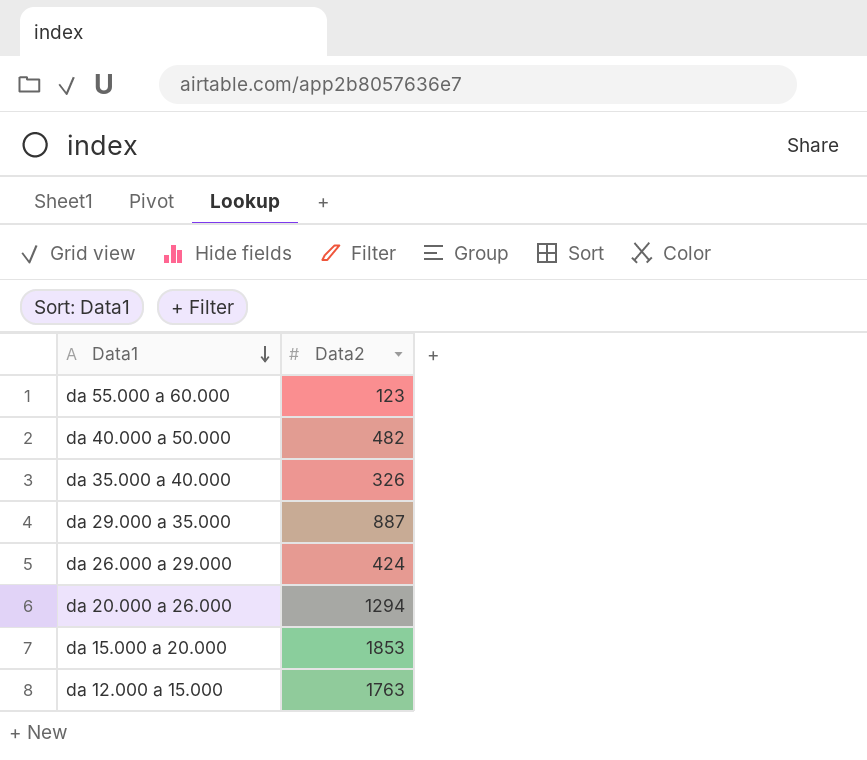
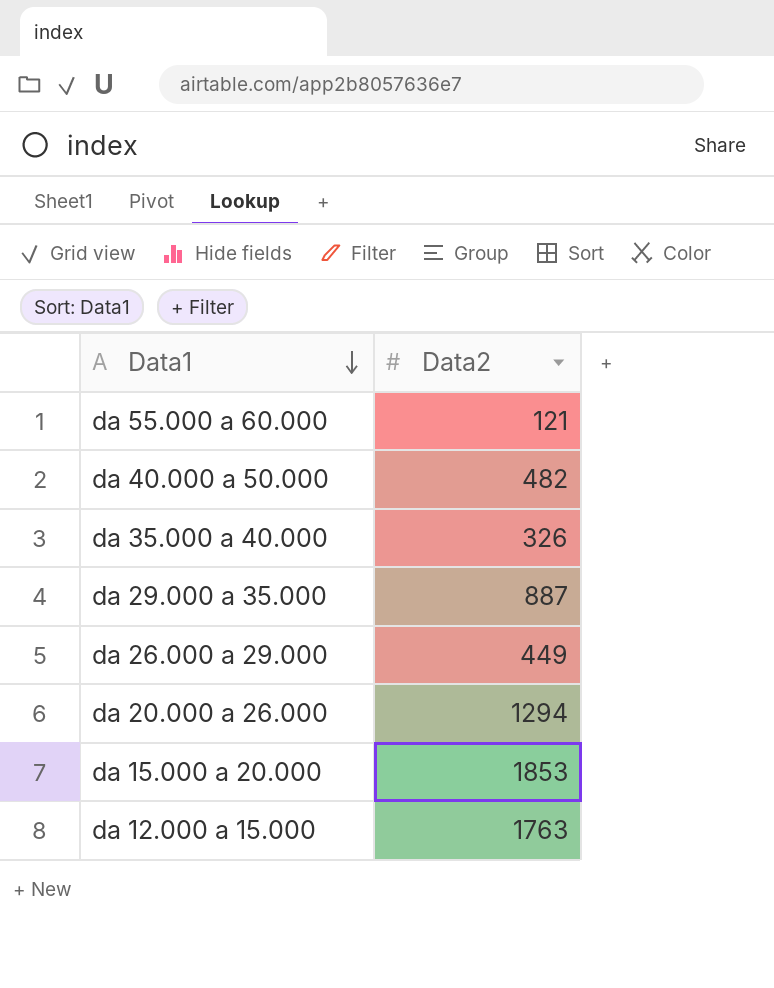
da 55.000 a 60.000 | Data2: 123 -> 121
da 26.000 a 29.000 | Data2: 424 -> 449

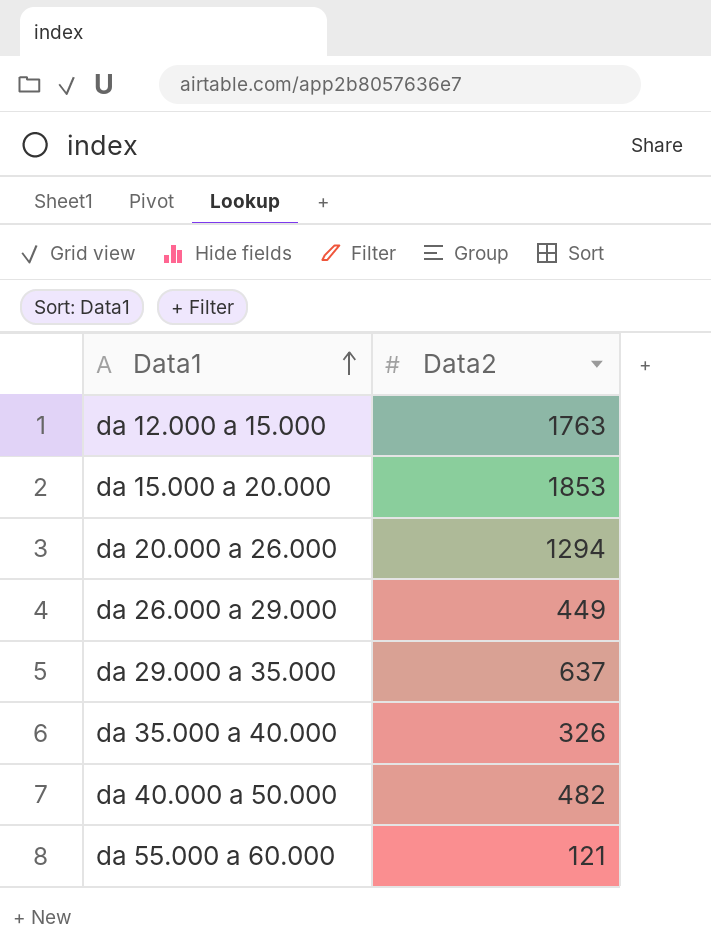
row order: Data1 descending -> Data1 ascending
da 29.000 a 35.000 | Data2: 887 -> 637

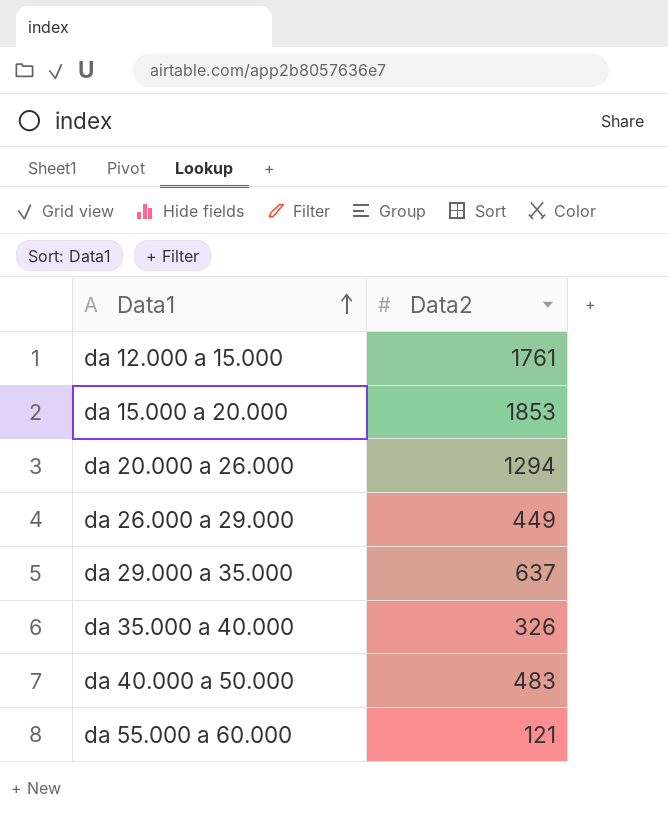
da 12.000 a 15.000 | Data2: 1763 -> 1761
da 40.000 a 50.000 | Data2: 482 -> 483

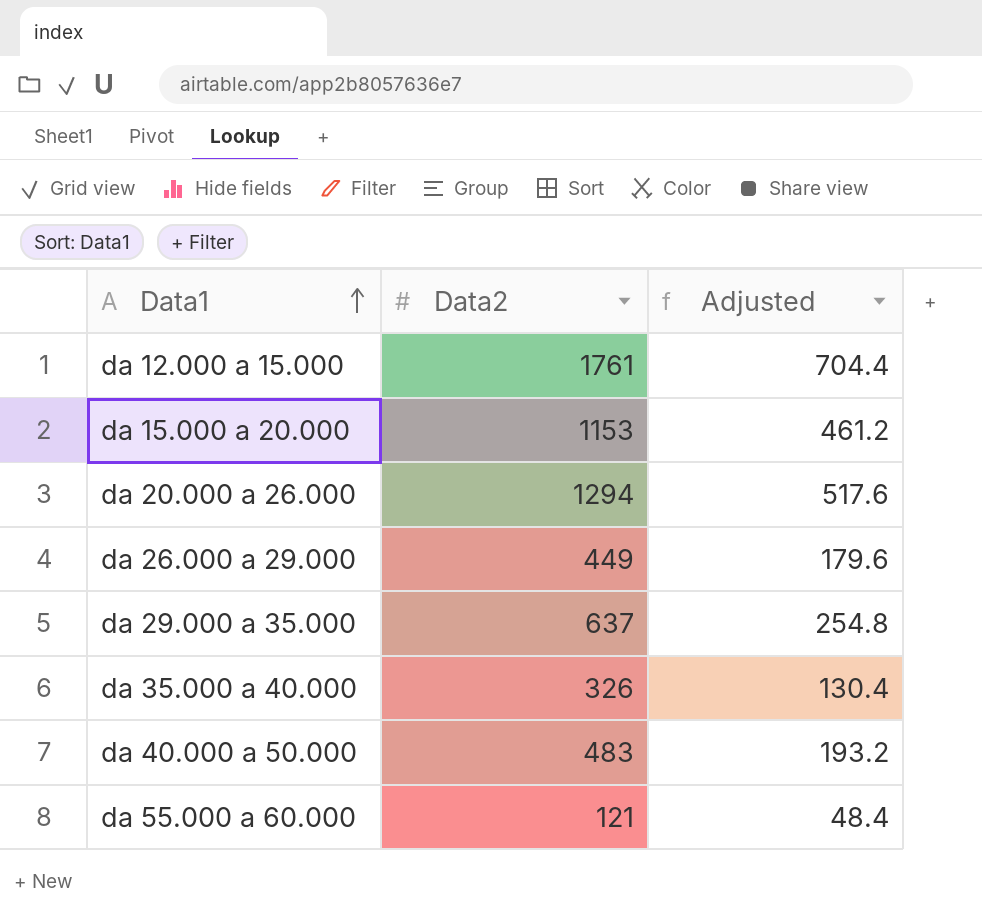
column Adjusted | formula: none -> [Data2] * 0.4
da 15.000 a 20.000 | Data2: 1853 -> 1153

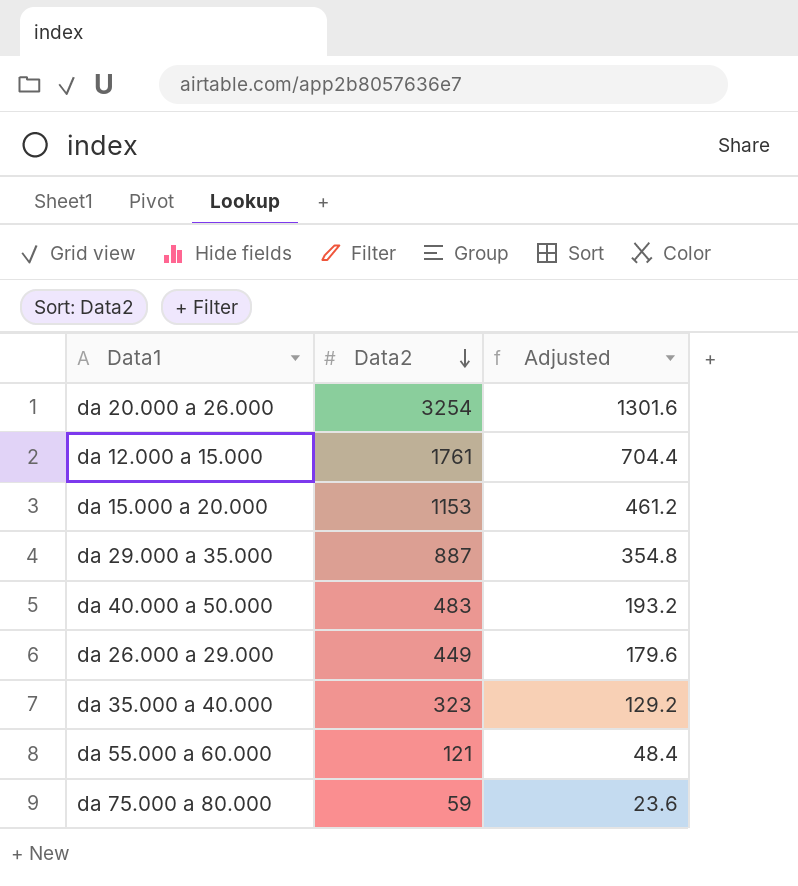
row order: Data1 ascending -> Data2 descending
da 20.000 a 26.000 | Data2: 1294 -> 3254
da 20.000 a 26.000 | Adjusted: 517.6 -> 1301.6
da 29.000 a 35.000 | Data2: 637 -> 887
da 29.000 a 35.000 | Adjusted: 254.8 -> 354.8
da 35.000 a 40.000 | Data2: 326 -> 323
da 35.000 a 40.000 | Adjusted: 130.4 -> 129.2
row da 75.000 a 80.000: none -> 59 | 23.6

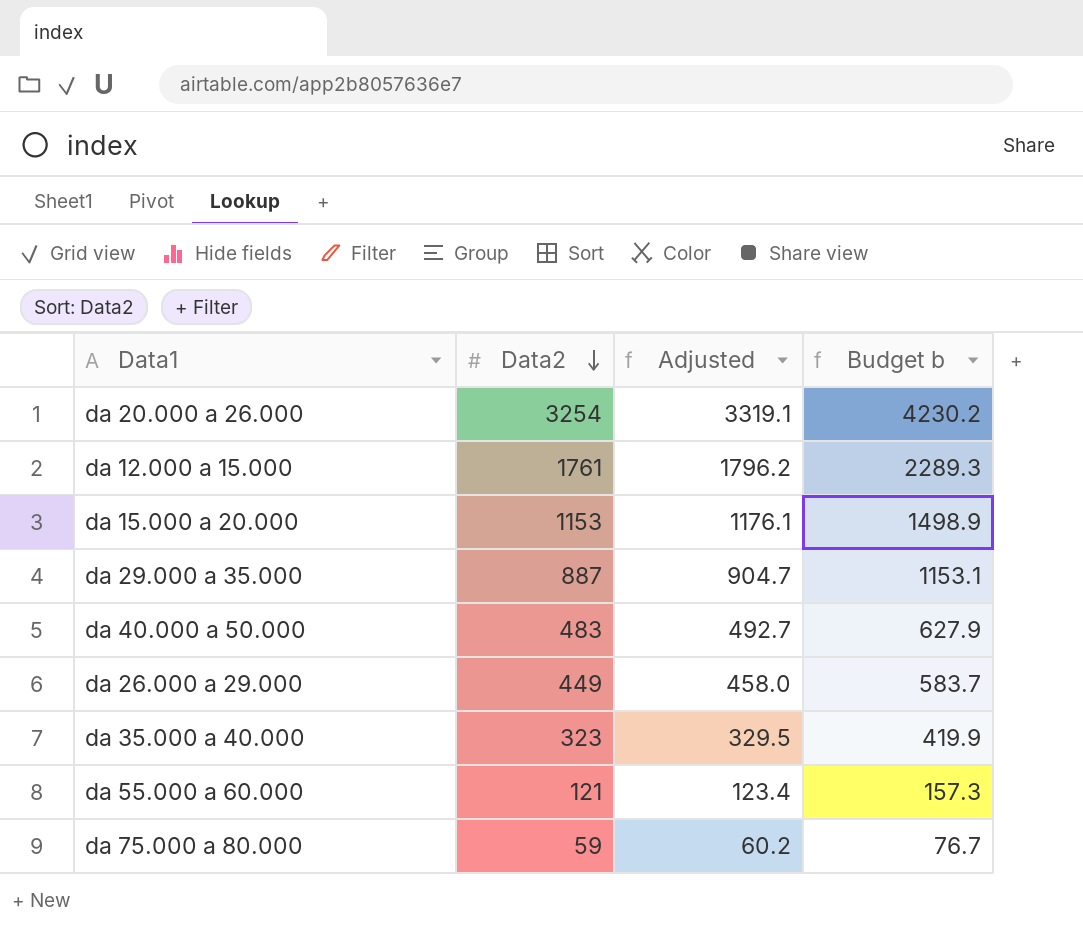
column Adjusted | formula: [Data2] * 0.4 -> [Data2] * 1.02
column Budget b | formula: none -> [Data2] * 1.3

